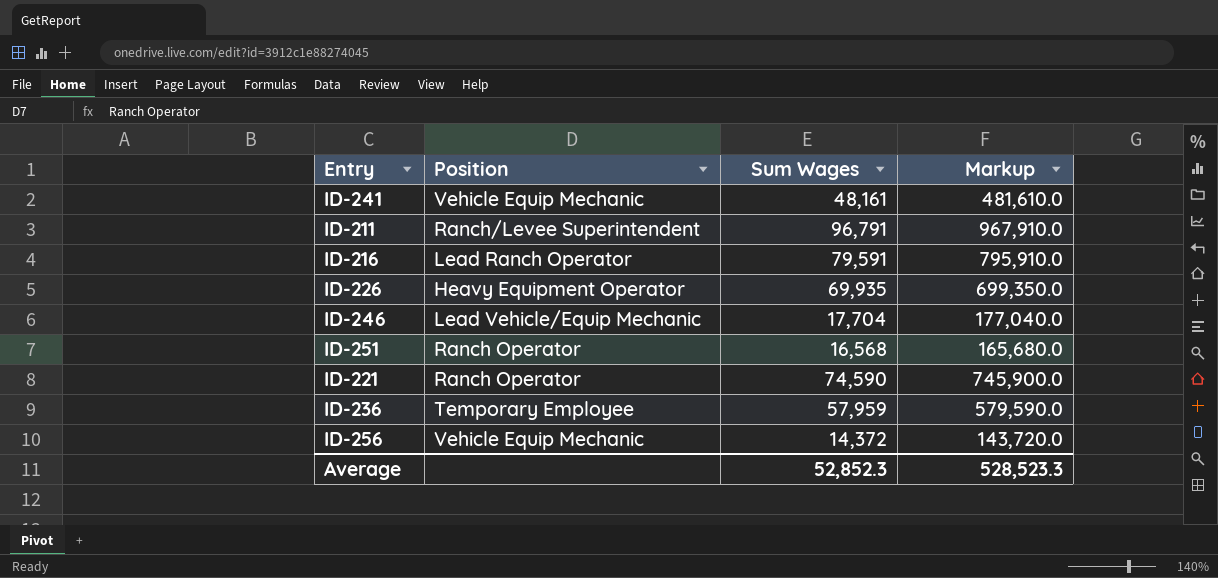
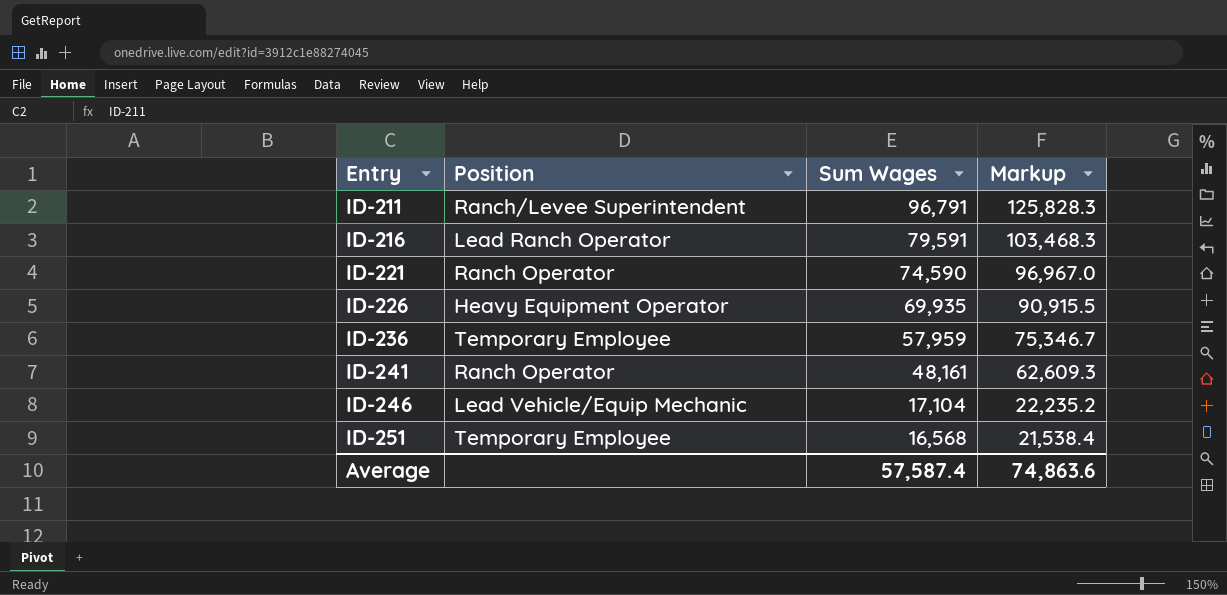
row order: none -> Entry ascending
column Markup | formula: [Sum Wages] * 10 -> [Sum Wages] * 1.3
row ID-256: Vehicle Equip Mechanic | 14,372 | 143,720.0 -> none
ID-241 | Position: Vehicle Equip Mechanic -> Ranch Operator
ID-246 | Sum Wages: 17,704 -> 17,104
ID-251 | Position: Ranch Operator -> Temporary Employee
Average | Sum Wages: 52,852.3 -> 57,587.4
Average | Markup: 528,523.3 -> 74,863.6

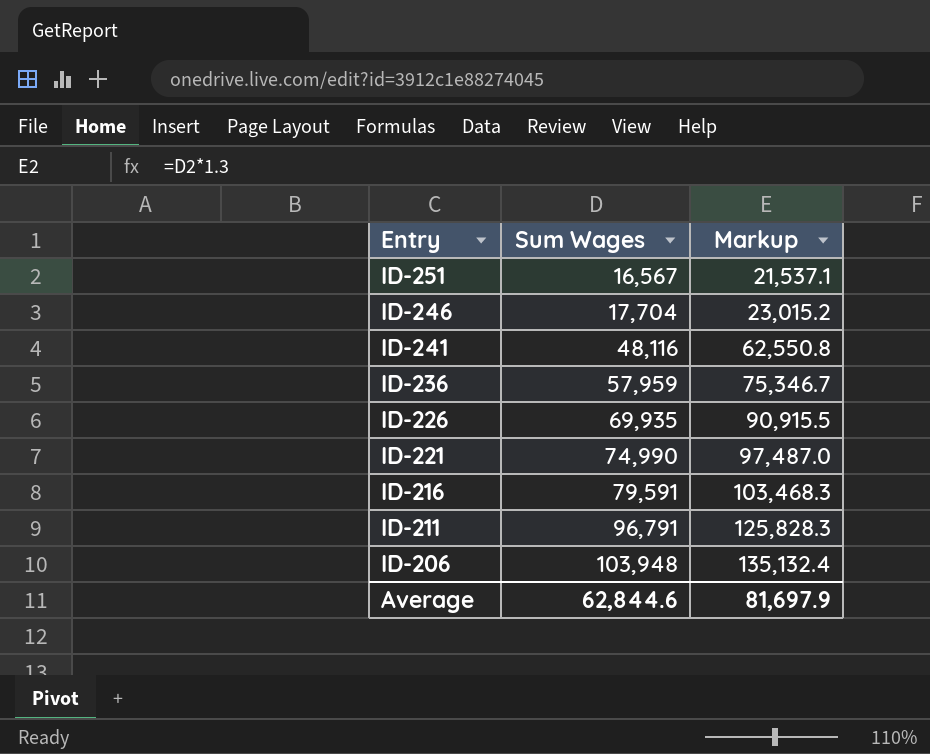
row order: Entry ascending -> Entry descending
column Position | position: 2 -> none
ID-251 | Sum Wages: 16,568 -> 16,567
ID-251 | Markup: 21,538.4 -> 21,537.1
ID-246 | Sum Wages: 17,104 -> 17,704
ID-246 | Markup: 22,235.2 -> 23,015.2
ID-241 | Sum Wages: 48,161 -> 48,116
ID-241 | Markup: 62,609.3 -> 62,550.8
ID-221 | Sum Wages: 74,590 -> 74,990
ID-221 | Markup: 96,967.0 -> 97,487.0
row ID-206: none -> 103,948 | 135,132.4
Average | Sum Wages: 57,587.4 -> 62,844.6
Average | Markup: 74,863.6 -> 81,697.9

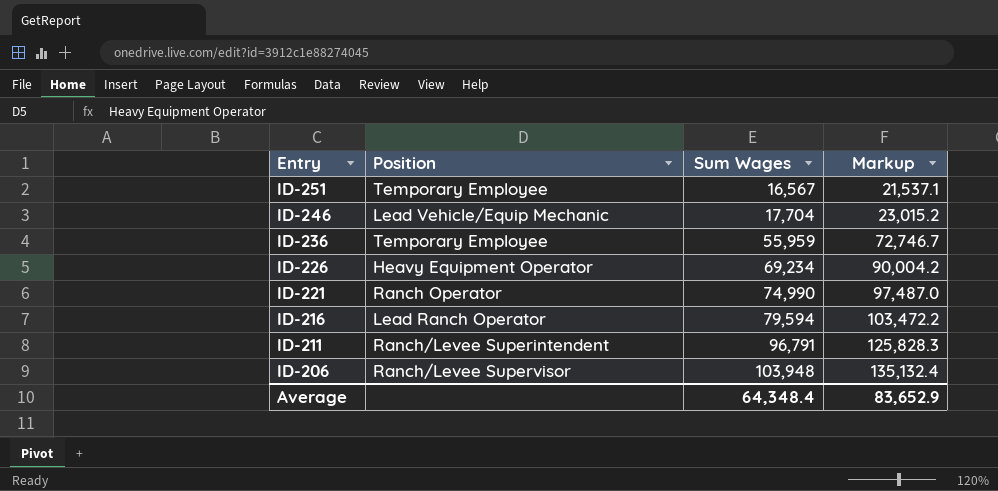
column Position | position: none -> 2
row ID-241: 48,116 | 62,550.8 -> none
ID-236 | Sum Wages: 57,959 -> 55,959
ID-236 | Markup: 75,346.7 -> 72,746.7
ID-226 | Sum Wages: 69,935 -> 69,234
ID-226 | Markup: 90,915.5 -> 90,004.2
ID-216 | Sum Wages: 79,591 -> 79,594
ID-216 | Markup: 103,468.3 -> 103,472.2
Average | Sum Wages: 62,844.6 -> 64,348.4
Average | Markup: 81,697.9 -> 83,652.9

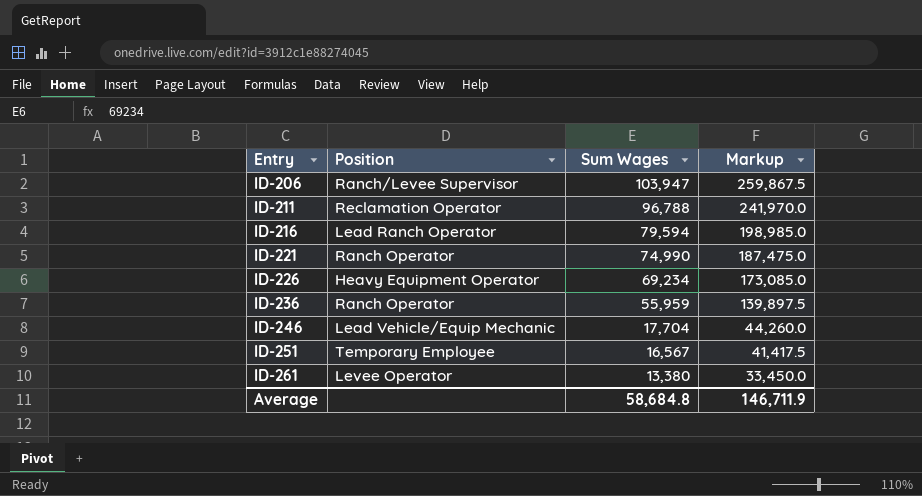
row order: Entry descending -> Entry ascending
column Markup | formula: [Sum Wages] * 1.3 -> [Sum Wages] * 2.5
ID-206 | Sum Wages: 103,948 -> 103,947
ID-211 | Position: Ranch/Levee Superintendent -> Reclamation Operator
ID-211 | Sum Wages: 96,791 -> 96,788
ID-236 | Position: Temporary Employee -> Ranch Operator
row ID-261: none -> Levee Operator | 13,380 | 33,450.0
Average | Sum Wages: 64,348.4 -> 58,684.8
Average | Markup: 83,652.9 -> 146,711.9

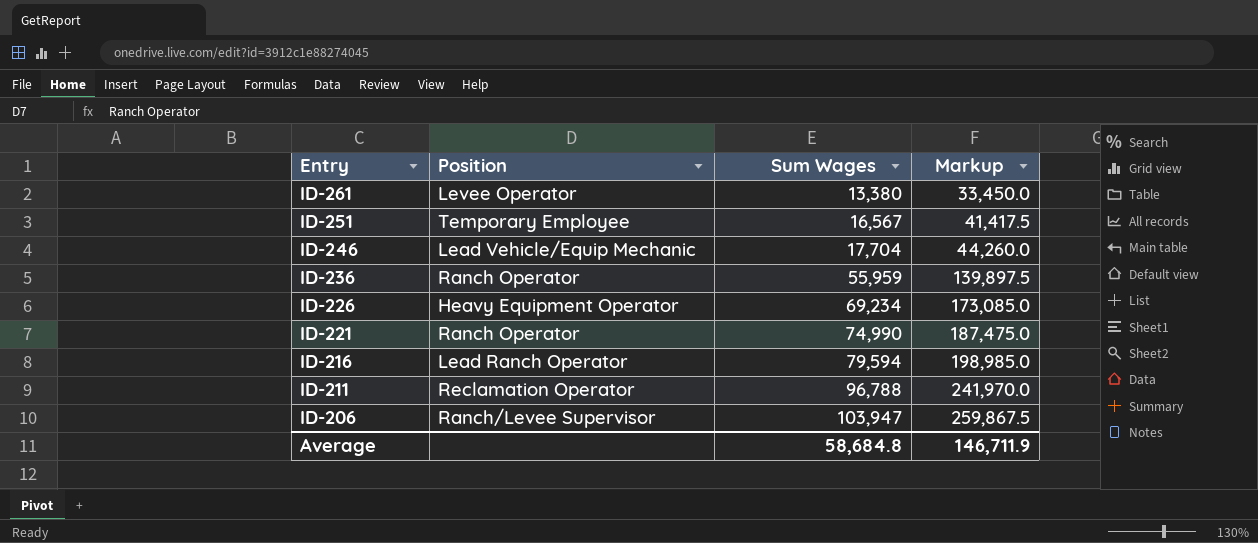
row order: Entry ascending -> Entry descending

